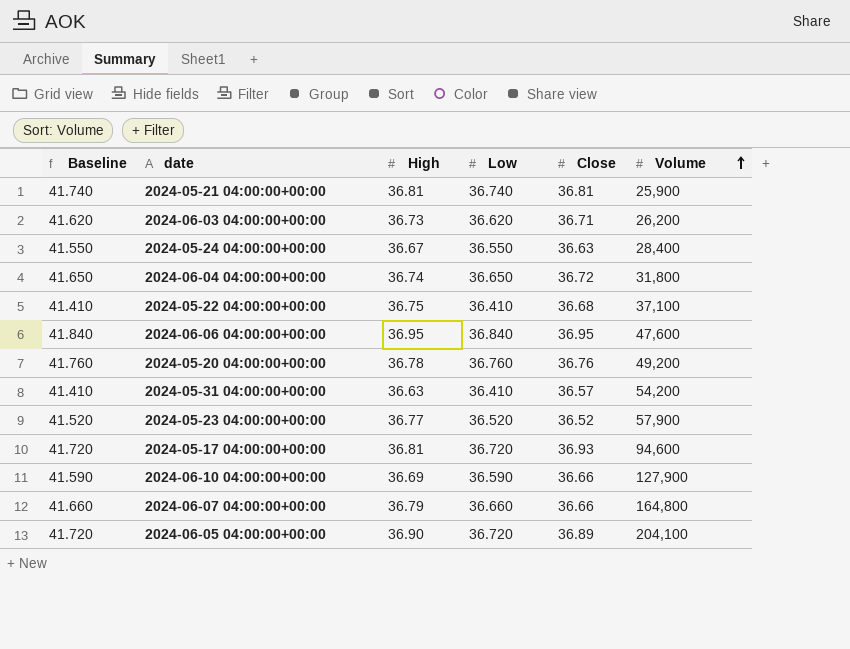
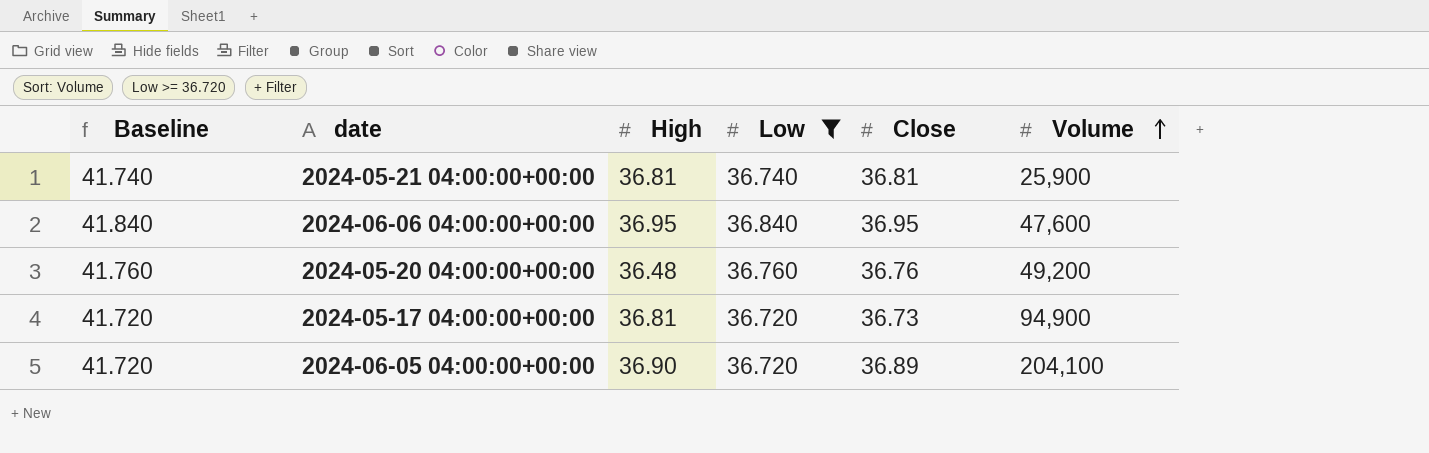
filter: none -> Low >= 36.720
2024-05-20 04:00:00+00:00 | High: 36.78 -> 36.48
2024-05-17 04:00:00+00:00 | Close: 36.93 -> 36.73
2024-05-17 04:00:00+00:00 | Volume: 94,600 -> 94,900

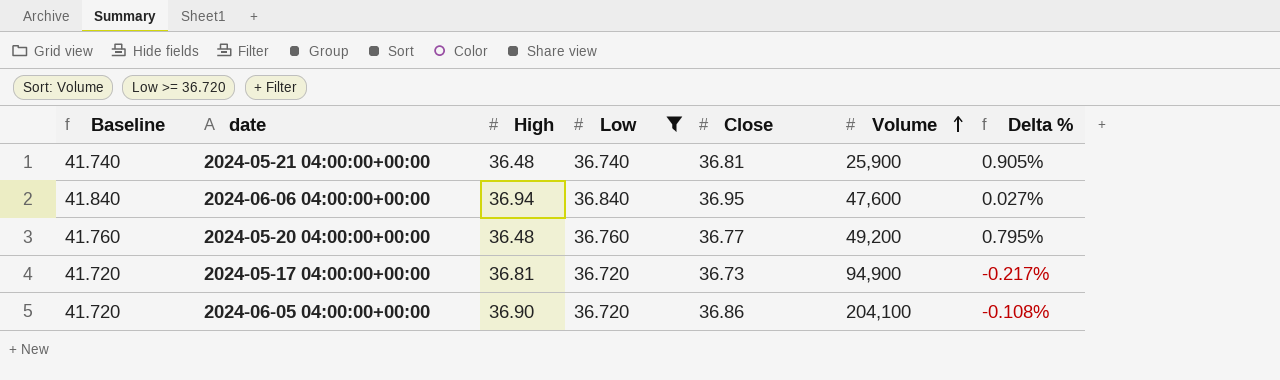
column Delta % | formula: none -> ([Close] - [High]) / [High]
2024-05-21 04:00:00+00:00 | High: 36.81 -> 36.48
2024-06-06 04:00:00+00:00 | High: 36.95 -> 36.94
2024-05-20 04:00:00+00:00 | Close: 36.76 -> 36.77
2024-06-05 04:00:00+00:00 | Close: 36.89 -> 36.86

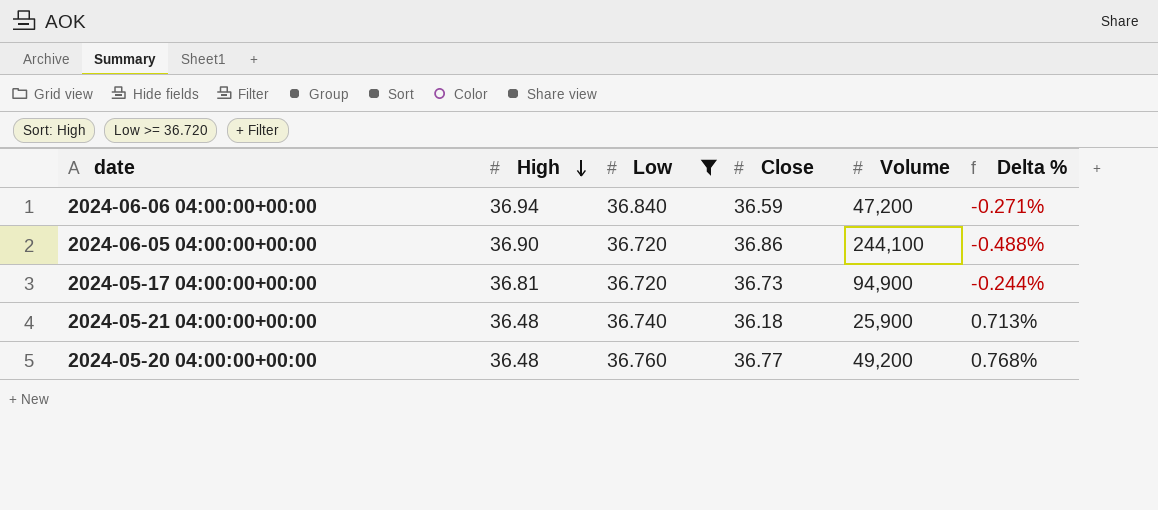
row order: Volume ascending -> High descending
column Baseline | formula: [Low] + 5 -> none
column Delta % | formula: ([Close] - [High]) / [High] -> ([Low] - [High]) / [High]
2024-06-06 04:00:00+00:00 | Close: 36.95 -> 36.59
2024-06-06 04:00:00+00:00 | Volume: 47,600 -> 47,200
2024-06-05 04:00:00+00:00 | Volume: 204,100 -> 244,100
2024-05-21 04:00:00+00:00 | Close: 36.81 -> 36.18

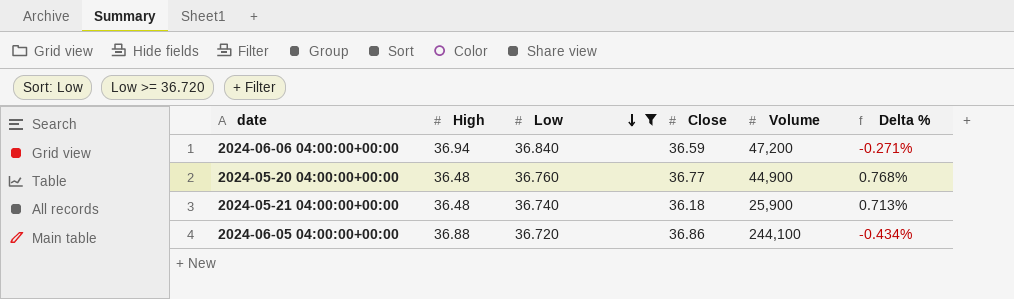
row order: High descending -> Low descending
row 2024-05-17 04:00:00+00:00: 36.81 | 36.720 | 36.73 | 94,900 | -0.244% -> none
2024-05-20 04:00:00+00:00 | Volume: 49,200 -> 44,900
2024-06-05 04:00:00+00:00 | High: 36.90 -> 36.88
2024-06-05 04:00:00+00:00 | Delta %: -0.488% -> -0.434%

